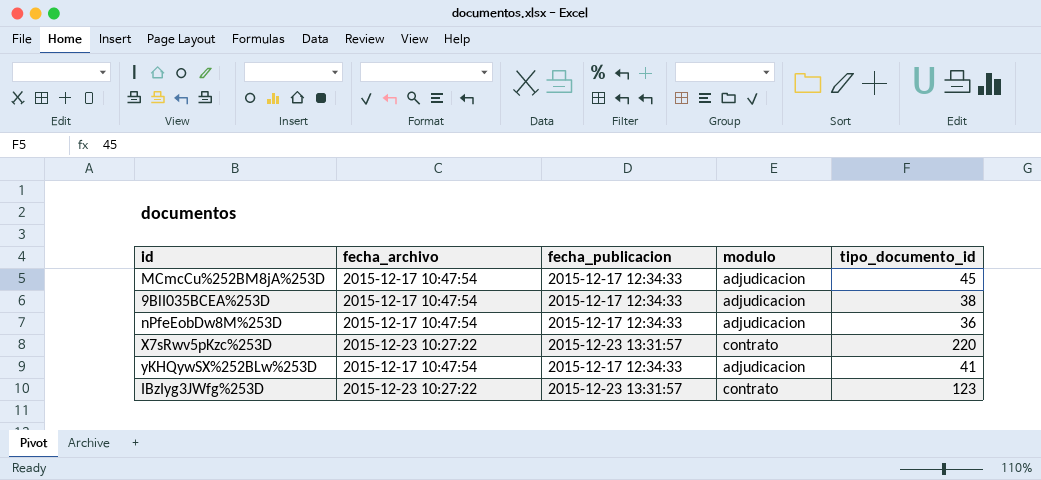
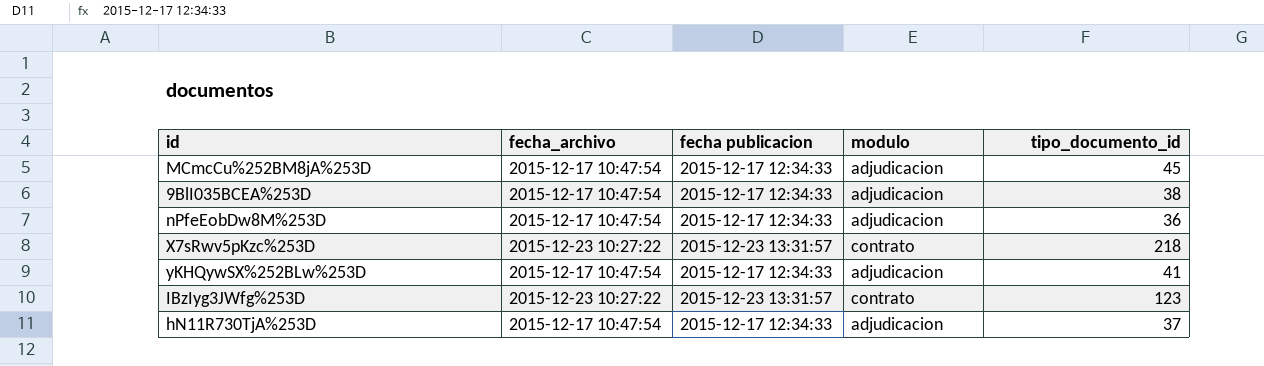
column name: fecha_publicacion -> fecha publicacion
X7sRwv5pKzc%253D | tipo_documento_id: 220 -> 218
row hN11R730TjA%253D: none -> 2015-12-17 10:47:54 | 2015-12-17 12:34:33 | adjudicacion | 37

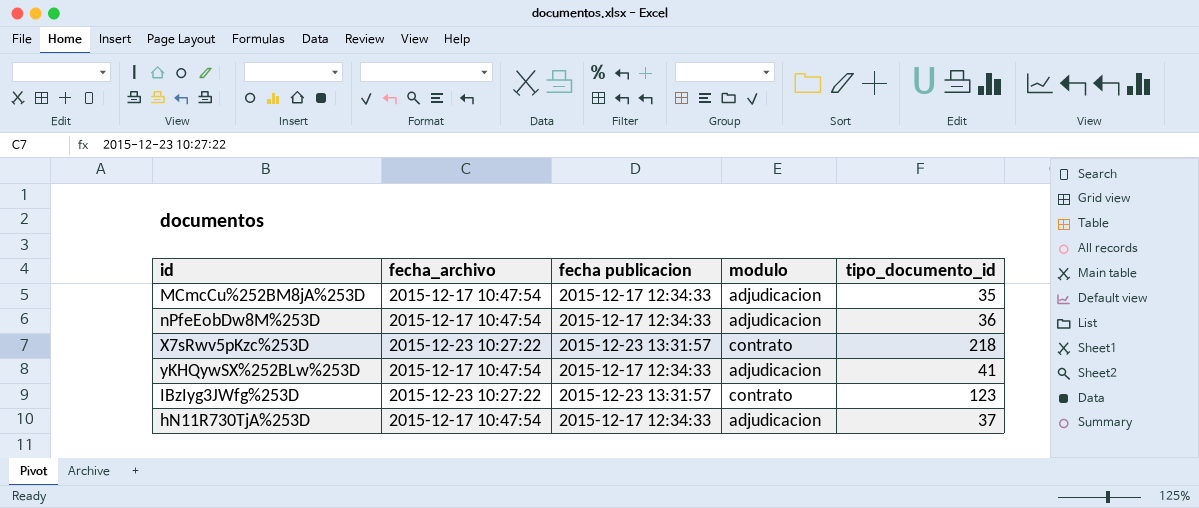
row 9BlI035BCEA%253D: 2015-12-17 10:47:54 | 2015-12-17 12:34:33 | adjudicacion | 38 -> none
MCmcCu%252BM8jA%253D | tipo_documento_id: 45 -> 35

